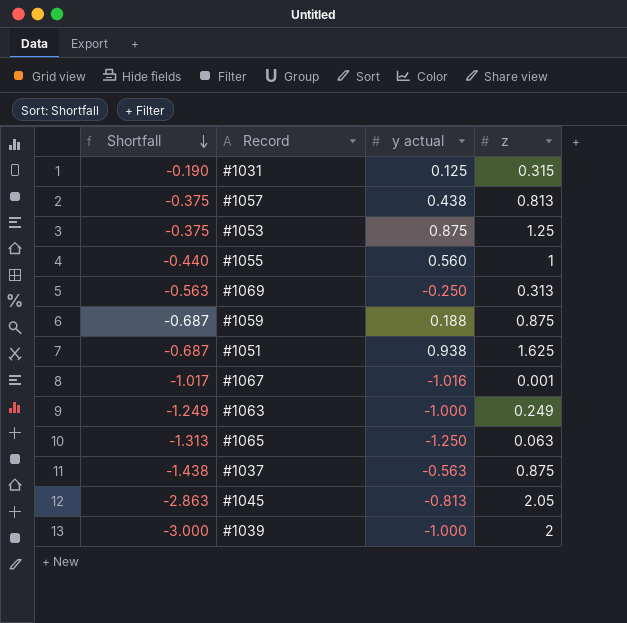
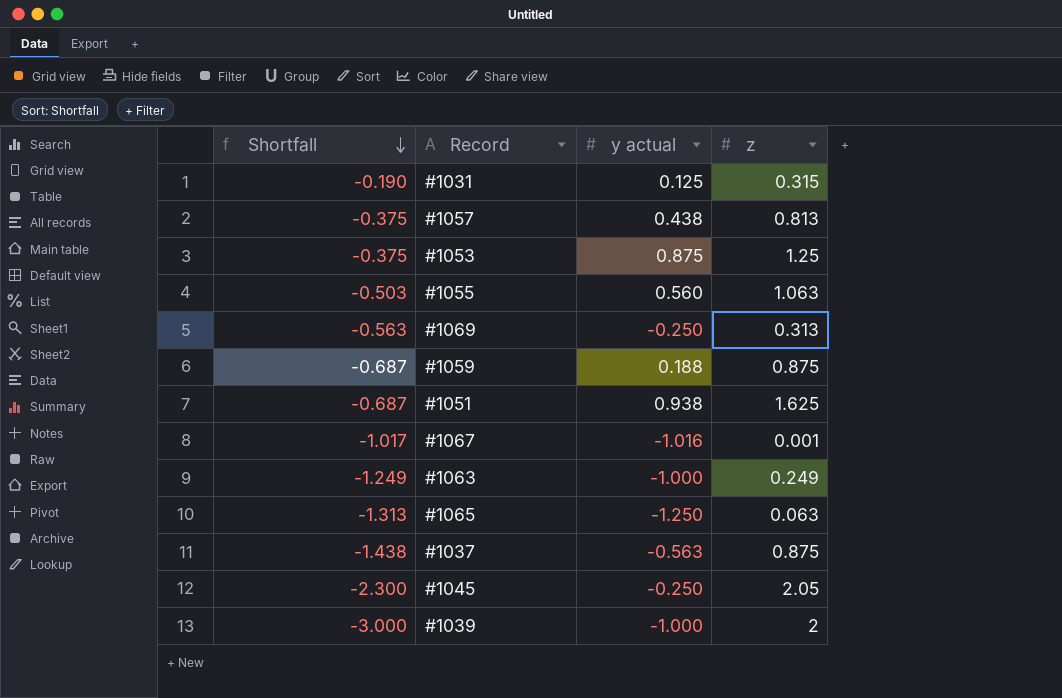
#1055 | Shortfall: -0.440 -> -0.503
#1055 | z: 1 -> 1.063
#1045 | Shortfall: -2.863 -> -2.300
#1045 | y actual: -0.813 -> -0.250

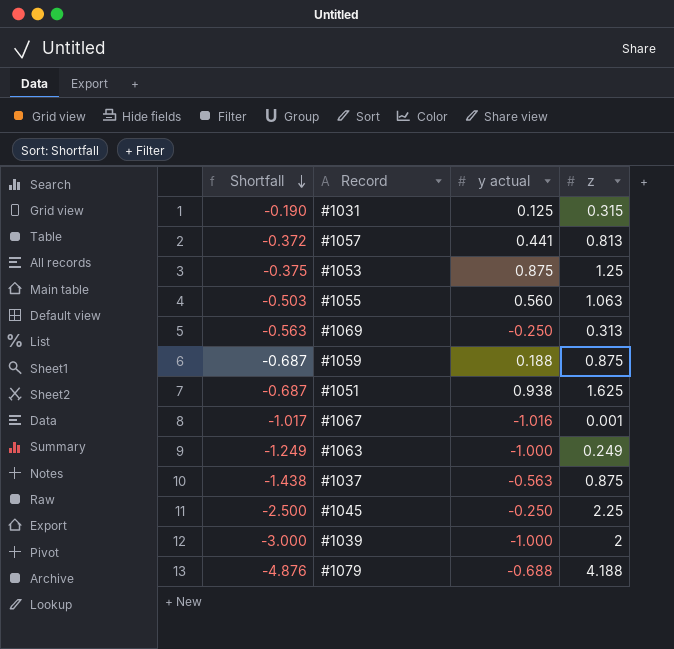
row #1065: -1.313 | -1.250 | 0.063 -> none
#1057 | Shortfall: -0.375 -> -0.372
#1057 | y actual: 0.438 -> 0.441
#1045 | Shortfall: -2.300 -> -2.500
#1045 | z: 2.05 -> 2.25
row #1079: none -> -4.876 | -0.688 | 4.188

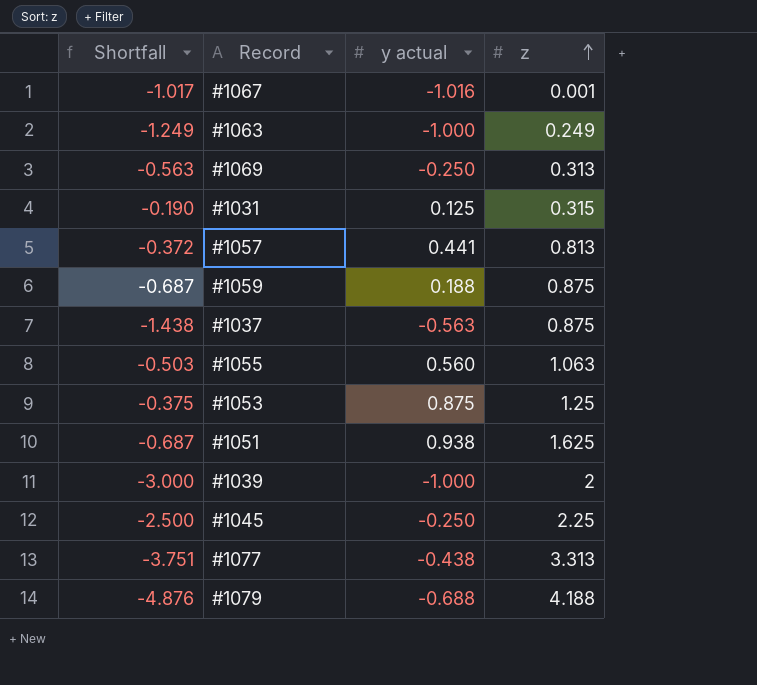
row order: Shortfall descending -> z ascending
row #1077: none -> -3.751 | -0.438 | 3.313

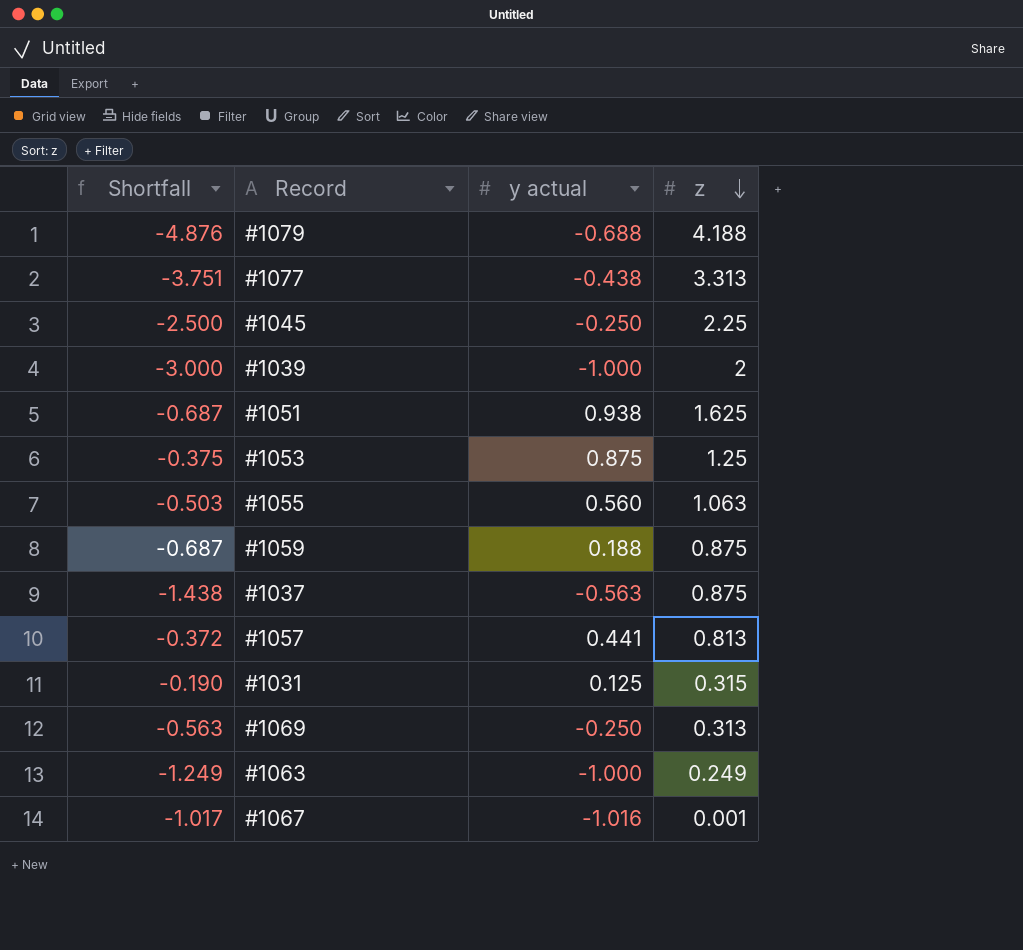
row order: z ascending -> z descending

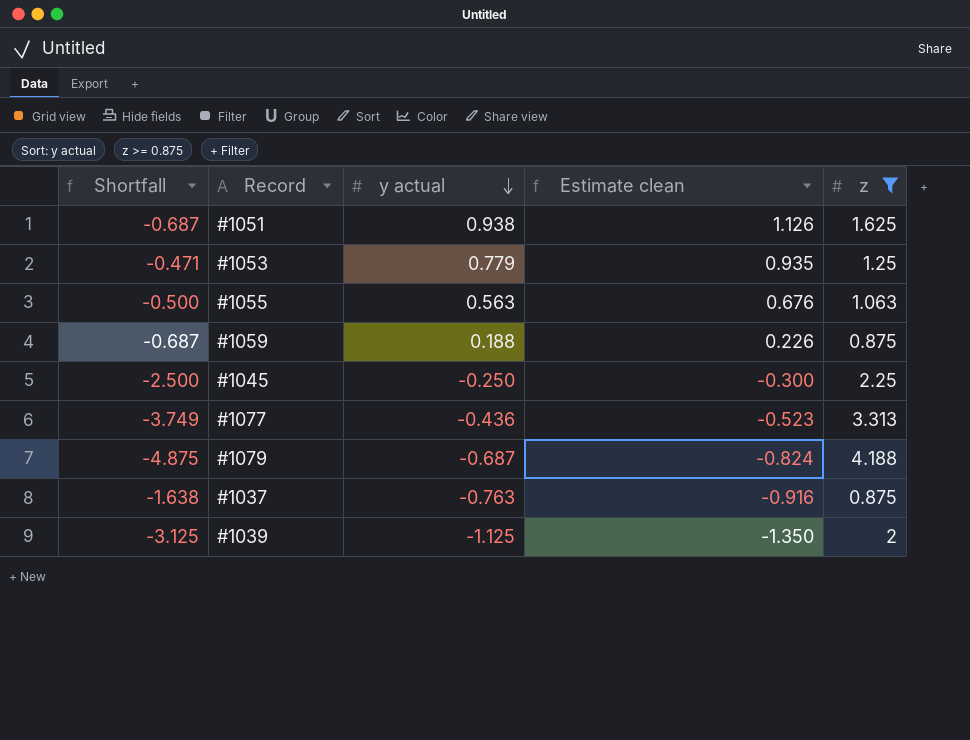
filter: none -> z >= 0.875
row order: z descending -> y actual descending
column Estimate clean | formula: none -> [y actual] * 1.2
#1053 | Shortfall: -0.375 -> -0.471
#1053 | y actual: 0.875 -> 0.779
#1055 | Shortfall: -0.503 -> -0.500
#1055 | y actual: 0.560 -> 0.563
#1077 | Shortfall: -3.751 -> -3.749
#1077 | y actual: -0.438 -> -0.436
#1079 | Shortfall: -4.876 -> -4.875
#1079 | y actual: -0.688 -> -0.687
#1037 | Shortfall: -1.438 -> -1.638
#1037 | y actual: -0.563 -> -0.763
#1039 | Shortfall: -3.000 -> -3.125
#1039 | y actual: -1.000 -> -1.125

